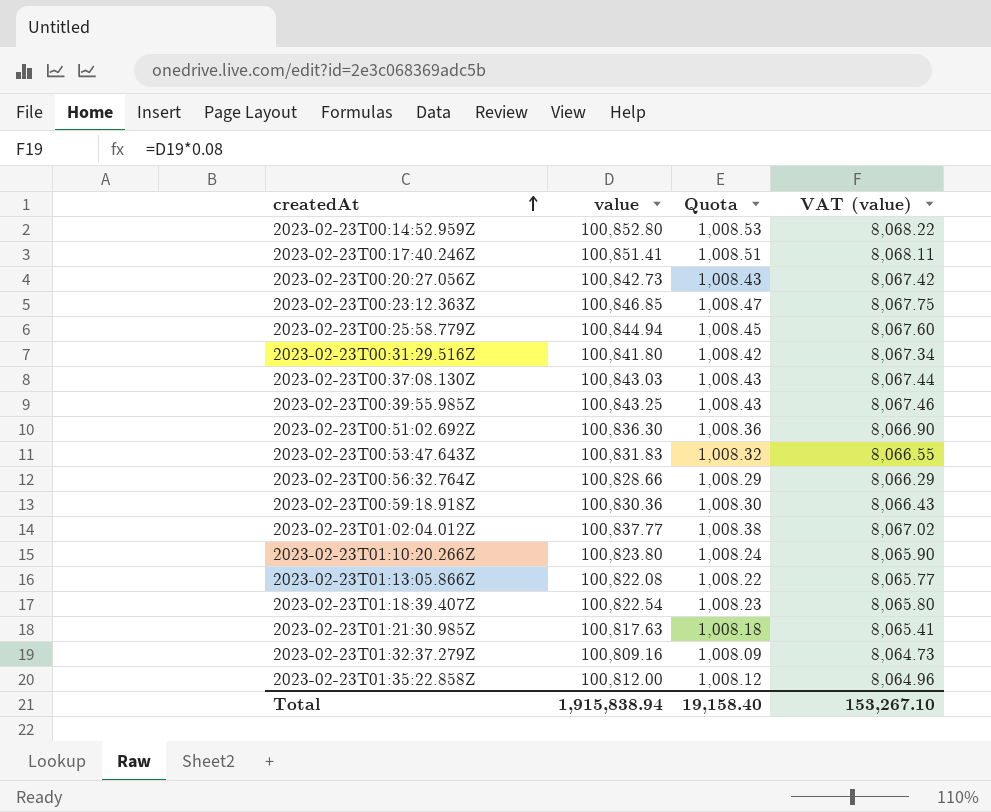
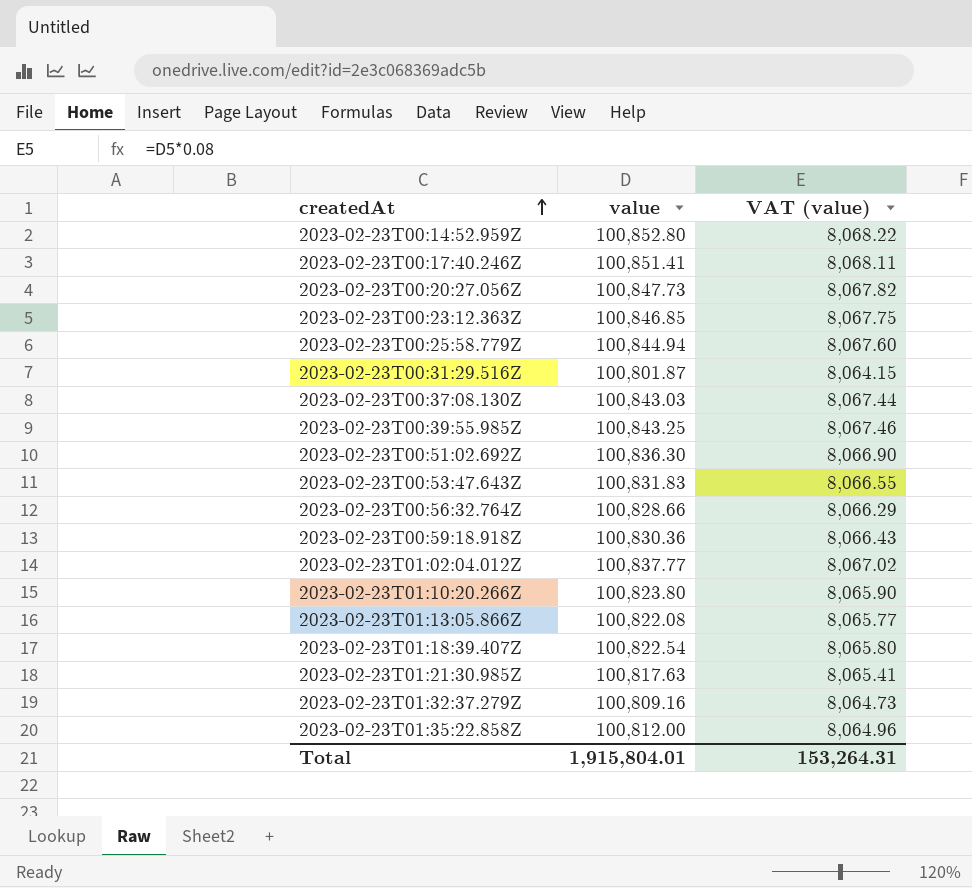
column Quota | formula: [value] * 0.01 -> none
2023-02-23T00:20:27.056Z | value: 100,842.73 -> 100,847.73
2023-02-23T00:20:27.056Z | VAT (value): 8,067.42 -> 8,067.82
2023-02-23T00:31:29.516Z | value: 100,841.80 -> 100,801.87
2023-02-23T00:31:29.516Z | VAT (value): 8,067.34 -> 8,064.15
Total | value: 1,915,838.94 -> 1,915,804.01
Total | VAT (value): 153,267.10 -> 153,264.31

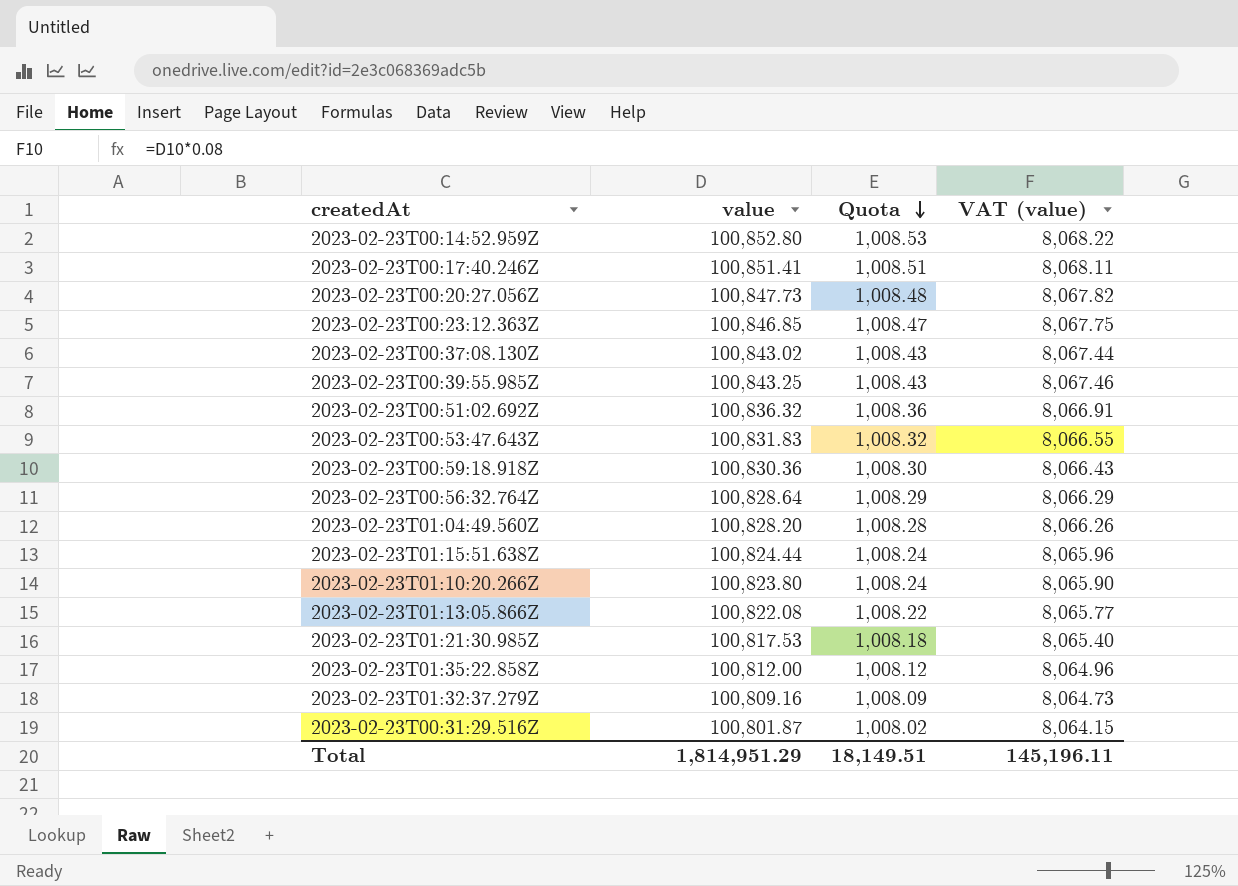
row order: createdAt ascending -> Quota descending
column Quota | formula: none -> [value] * 0.01
row 2023-02-23T00:25:58.779Z: 100,844.94 | 8,067.60 -> none
row 2023-02-23T01:02:04.012Z: 100,837.77 | 8,067.02 -> none
row 2023-02-23T01:18:39.407Z: 100,822.54 | 8,065.80 -> none
2023-02-23T00:37:08.130Z | value: 100,843.03 -> 100,843.02
2023-02-23T00:51:02.692Z | value: 100,836.30 -> 100,836.32
2023-02-23T00:51:02.692Z | VAT (value): 8,066.90 -> 8,066.91
2023-02-23T00:56:32.764Z | value: 100,828.66 -> 100,828.64
row 2023-02-23T01:04:49.560Z: none -> 100,828.20 | 1,008.28 | 8,066.26
row 2023-02-23T01:15:51.638Z: none -> 100,824.44 | 1,008.24 | 8,065.96
2023-02-23T01:21:30.985Z | value: 100,817.63 -> 100,817.53
2023-02-23T01:21:30.985Z | VAT (value): 8,065.41 -> 8,065.40
Total | value: 1,915,804.01 -> 1,814,951.29
Total | VAT (value): 153,264.31 -> 145,196.11

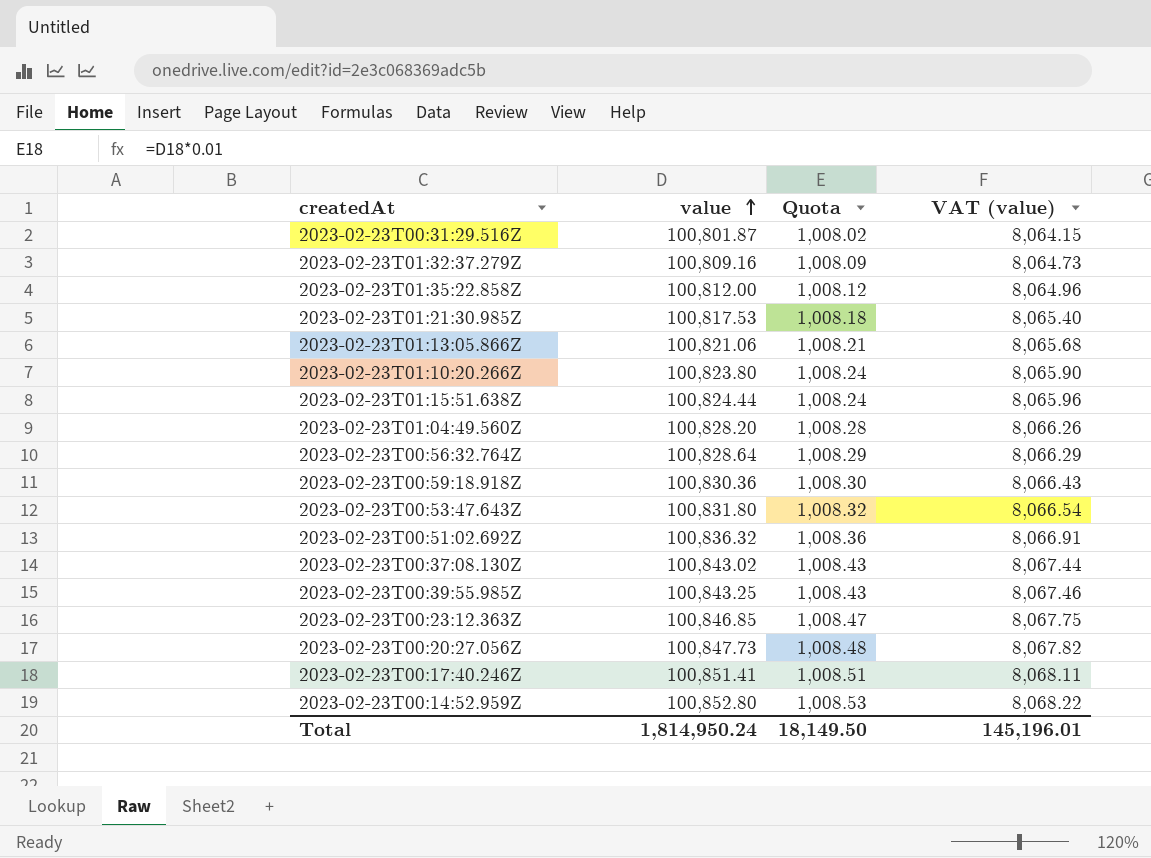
row order: Quota descending -> value ascending
2023-02-23T01:13:05.866Z | value: 100,822.08 -> 100,821.06
2023-02-23T01:13:05.866Z | Quota: 1,008.22 -> 1,008.21
2023-02-23T01:13:05.866Z | VAT (value): 8,065.77 -> 8,065.68
2023-02-23T00:53:47.643Z | value: 100,831.83 -> 100,831.80
2023-02-23T00:53:47.643Z | VAT (value): 8,066.55 -> 8,066.54
Total | value: 1,814,951.29 -> 1,814,950.24
Total | Quota: 18,149.51 -> 18,149.50
Total | VAT (value): 145,196.11 -> 145,196.01

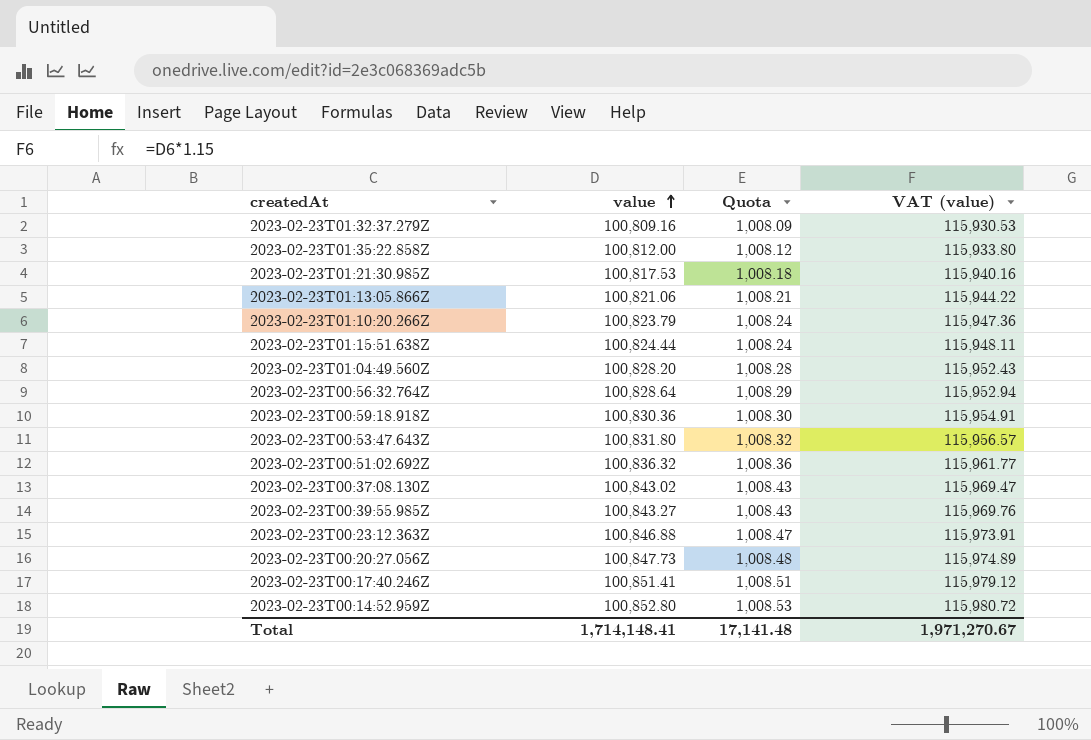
column VAT (value) | formula: [value] * 0.08 -> [value] * 1.15
row 2023-02-23T00:31:29.516Z: 100,801.87 | 1,008.02 | 8,064.15 -> none
2023-02-23T01:10:20.266Z | value: 100,823.80 -> 100,823.79
2023-02-23T00:39:55.985Z | value: 100,843.25 -> 100,843.27
2023-02-23T00:23:12.363Z | value: 100,846.85 -> 100,846.88
Total | value: 1,814,950.24 -> 1,714,148.41
Total | Quota: 18,149.50 -> 17,141.48
Total | VAT (value): 145,196.01 -> 1,971,270.67

